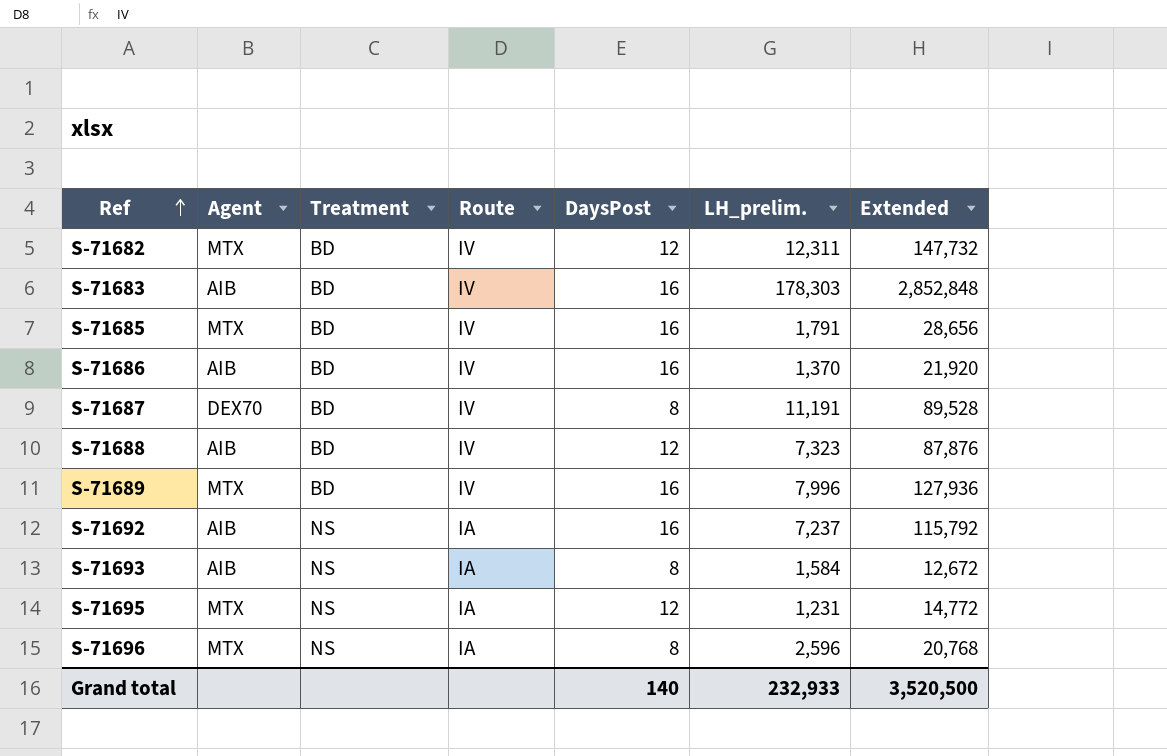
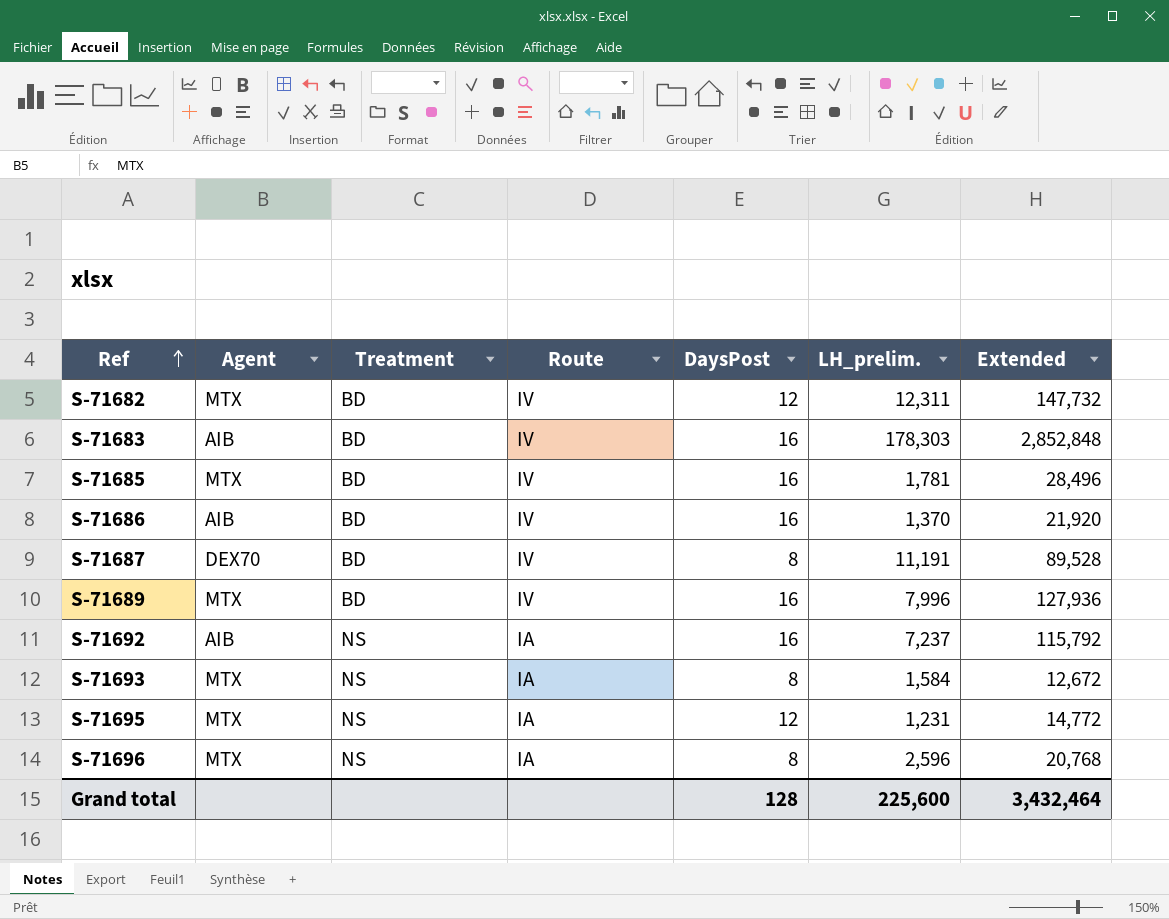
row S-71688: AIB | BD | IV | 12 | 7,323 | 87,876 -> none
S-71685 | LH_prelim.: 1,791 -> 1,781
S-71685 | Extended: 28,656 -> 28,496
S-71693 | Agent: AIB -> MTX
Grand total | DaysPost: 140 -> 128
Grand total | LH_prelim.: 232,933 -> 225,600
Grand total | Extended: 3,520,500 -> 3,432,464

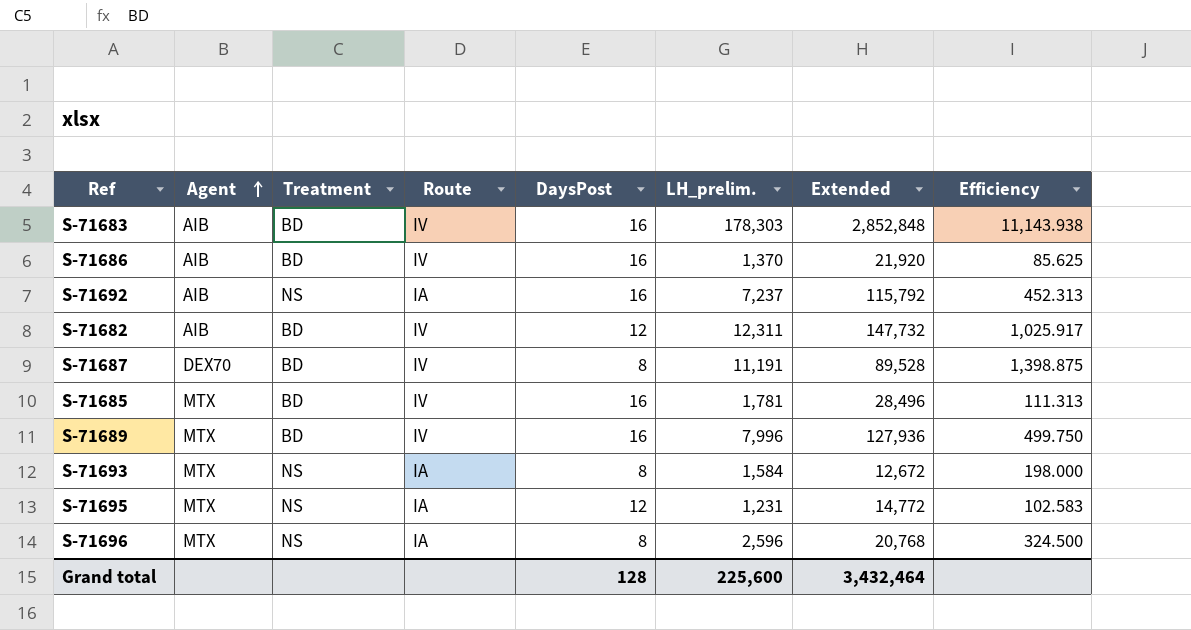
row order: Ref ascending -> Agent ascending
column Efficiency | formula: none -> [LH_prelim.] / [DaysPost]
S-71682 | Agent: MTX -> AIB

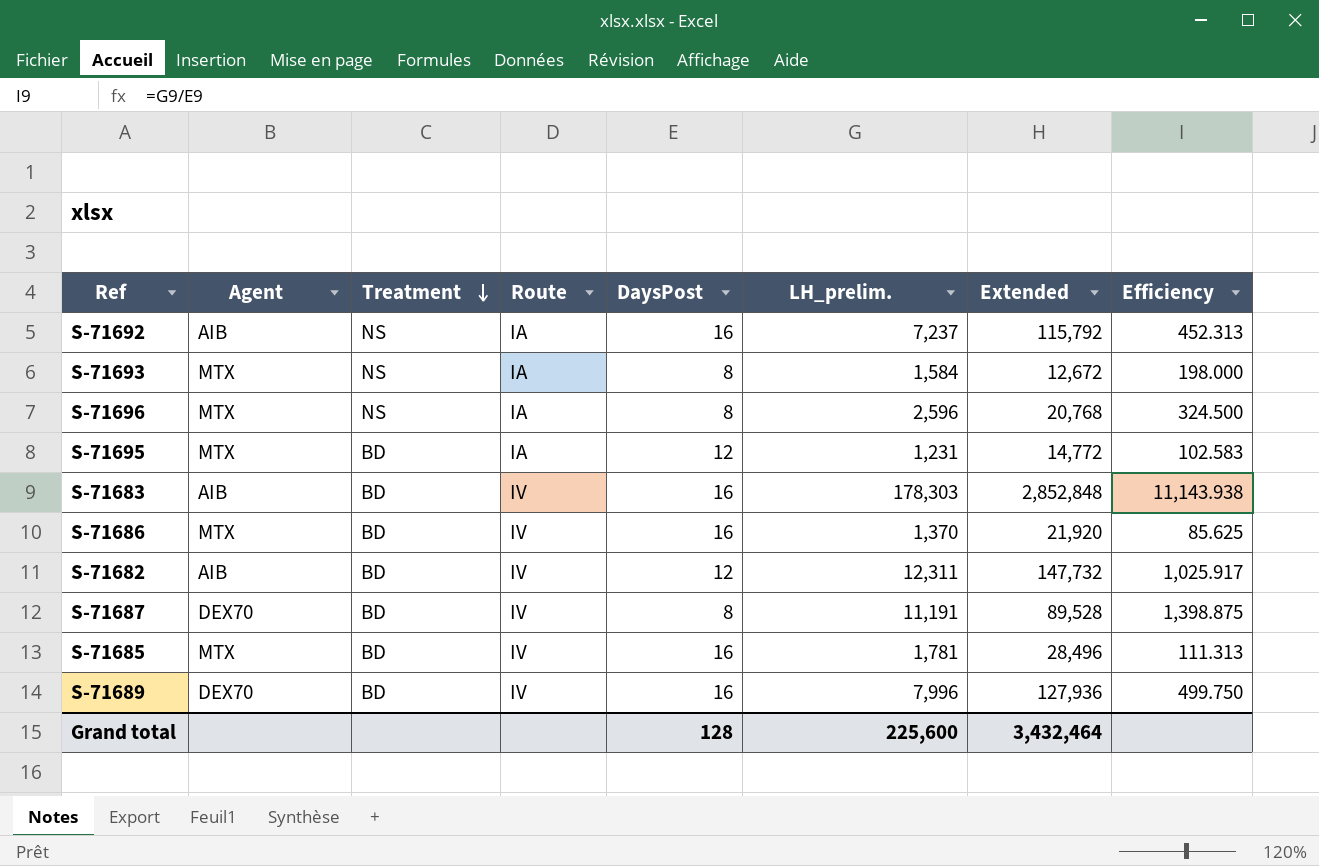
row order: Agent ascending -> Treatment descending
S-71695 | Treatment: NS -> BD
S-71686 | Agent: AIB -> MTX
S-71689 | Agent: MTX -> DEX70

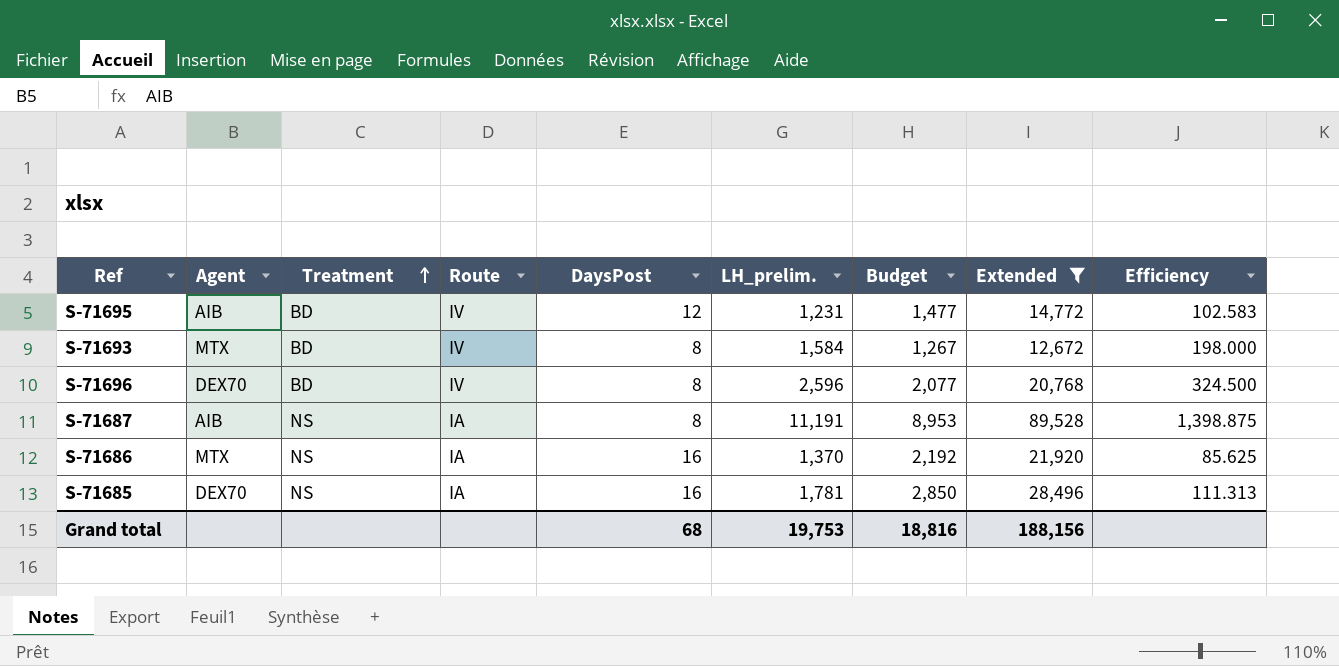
filter: none -> Extended <= 89,528
row order: Treatment descending -> Treatment ascending
column Budget | formula: none -> [Extended] * 0.1
S-71695 | Agent: MTX -> AIB
S-71695 | Route: IA -> IV
S-71693 | Treatment: NS -> BD
S-71693 | Route: IA -> IV
S-71696 | Agent: MTX -> DEX70
S-71696 | Treatment: NS -> BD
S-71696 | Route: IA -> IV
S-71687 | Agent: DEX70 -> AIB
S-71687 | Treatment: BD -> NS
S-71687 | Route: IV -> IA
S-71686 | Treatment: BD -> NS
S-71686 | Route: IV -> IA
S-71685 | Agent: MTX -> DEX70
S-71685 | Treatment: BD -> NS
S-71685 | Route: IV -> IA
Grand total | DaysPost: 128 -> 68
Grand total | LH_prelim.: 225,600 -> 19,753
Grand total | Extended: 3,432,464 -> 188,156

